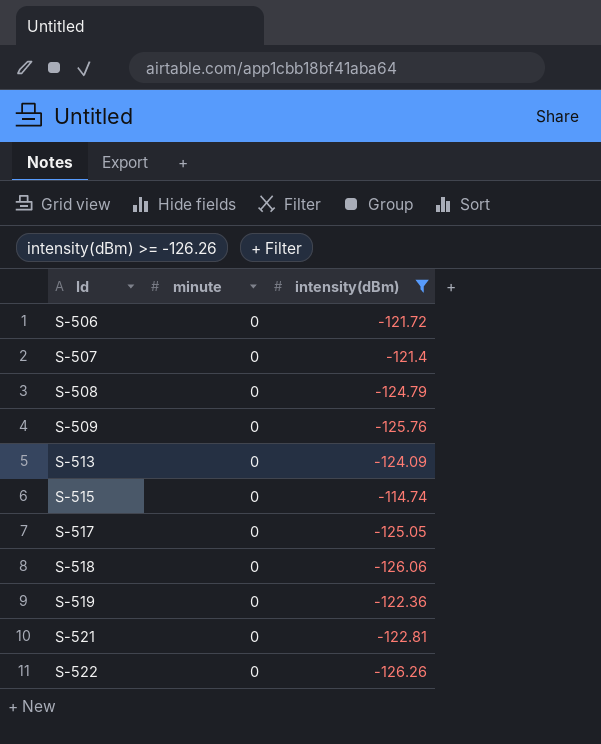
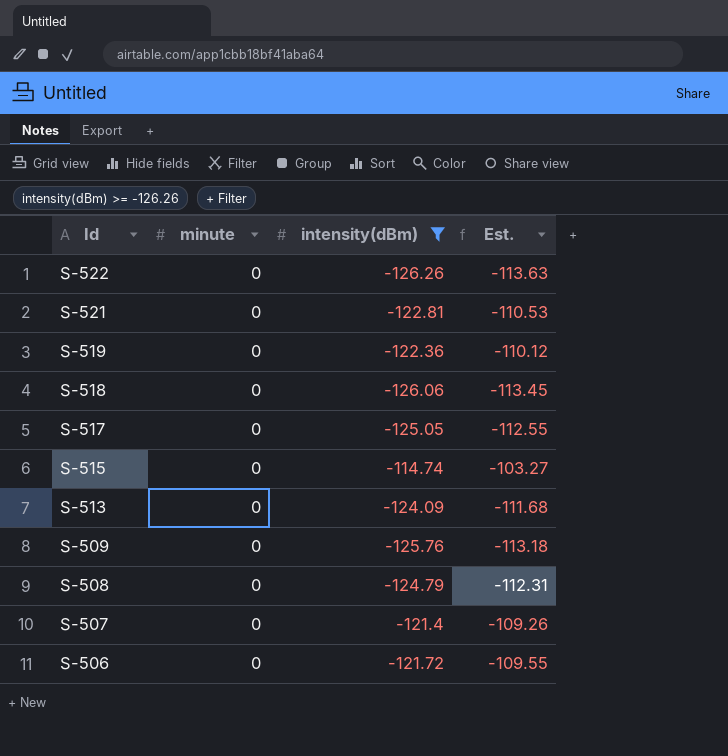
row order: Id ascending -> Id descending
column Est. | formula: none -> [intensity(dBm)] * 0.9

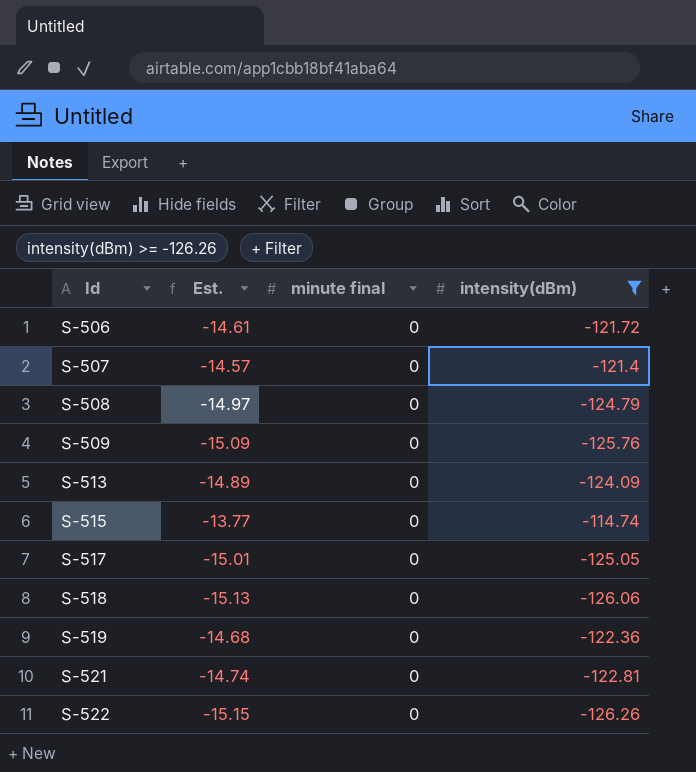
row order: Id descending -> Id ascending
column Est. | formula: [intensity(dBm)] * 0.9 -> [intensity(dBm)] * 0.12
column Est. | position: 4 -> 2
column name: minute -> minute final

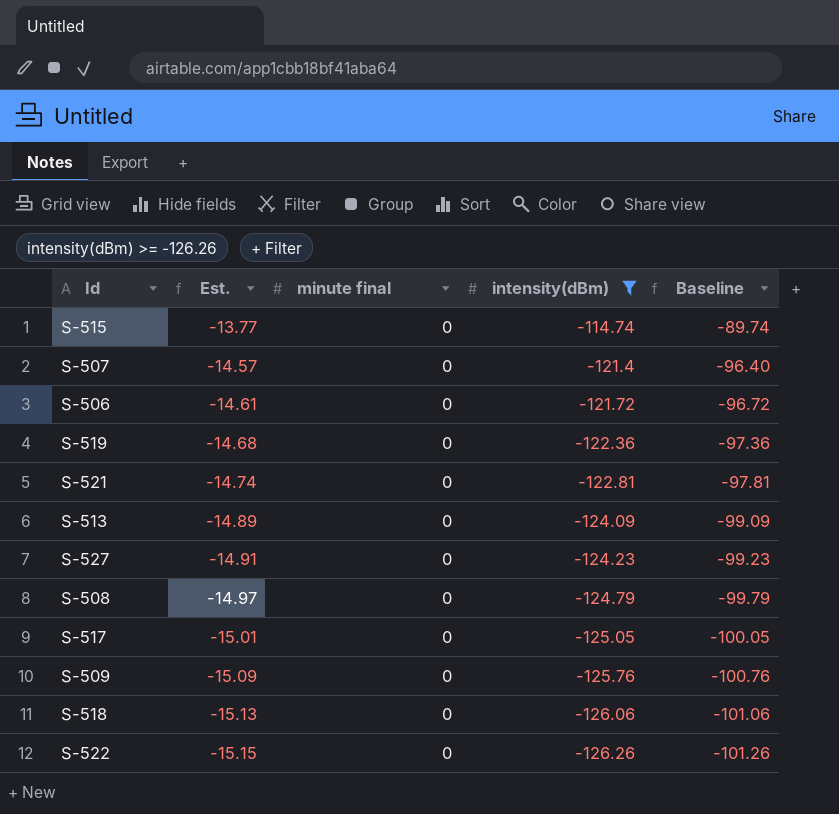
row order: Id ascending -> Est. descending
column Baseline | formula: none -> [intensity(dBm)] + 25
row S-527: none -> -14.91 | 0 | -124.23 | -99.23

